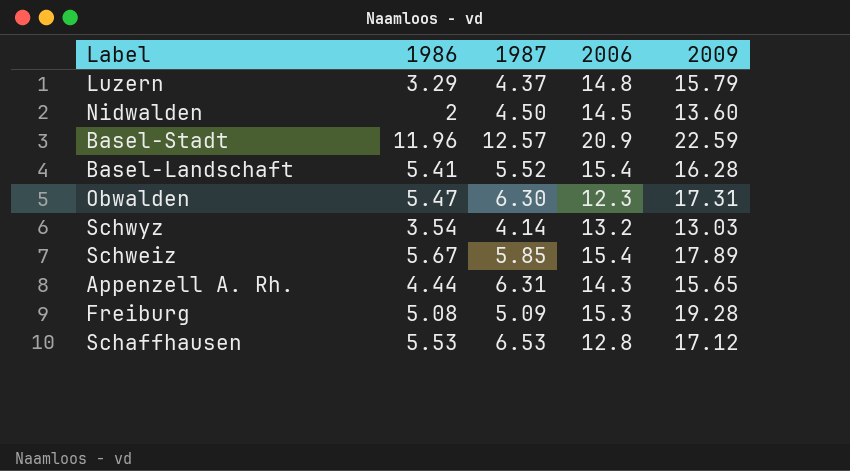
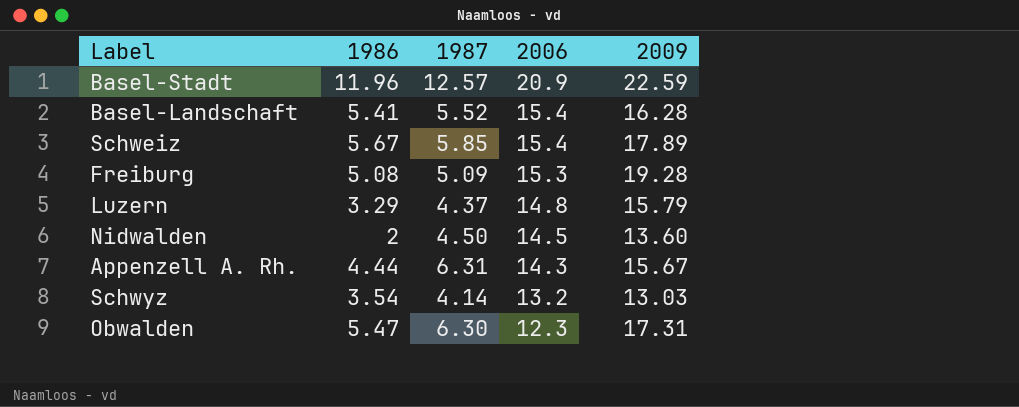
row order: none -> 2006 descending
row Schaffhausen: 5.53 | 6.53 | 12.8 | 17.12 -> none
Appenzell A. Rh. | 2009: 15.65 -> 15.67

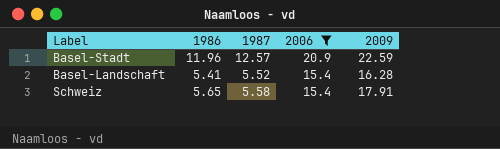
filter: none -> 2006 >= 15.4
Schweiz | 1986: 5.67 -> 5.65
Schweiz | 1987: 5.85 -> 5.58
Schweiz | 2009: 17.89 -> 17.91

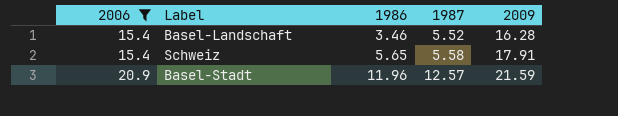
row order: 2006 descending -> 2006 ascending
column 2006 | position: 4 -> 1
Basel-Landschaft | 1986: 5.41 -> 3.46
Basel-Stadt | 2009: 22.59 -> 21.59

